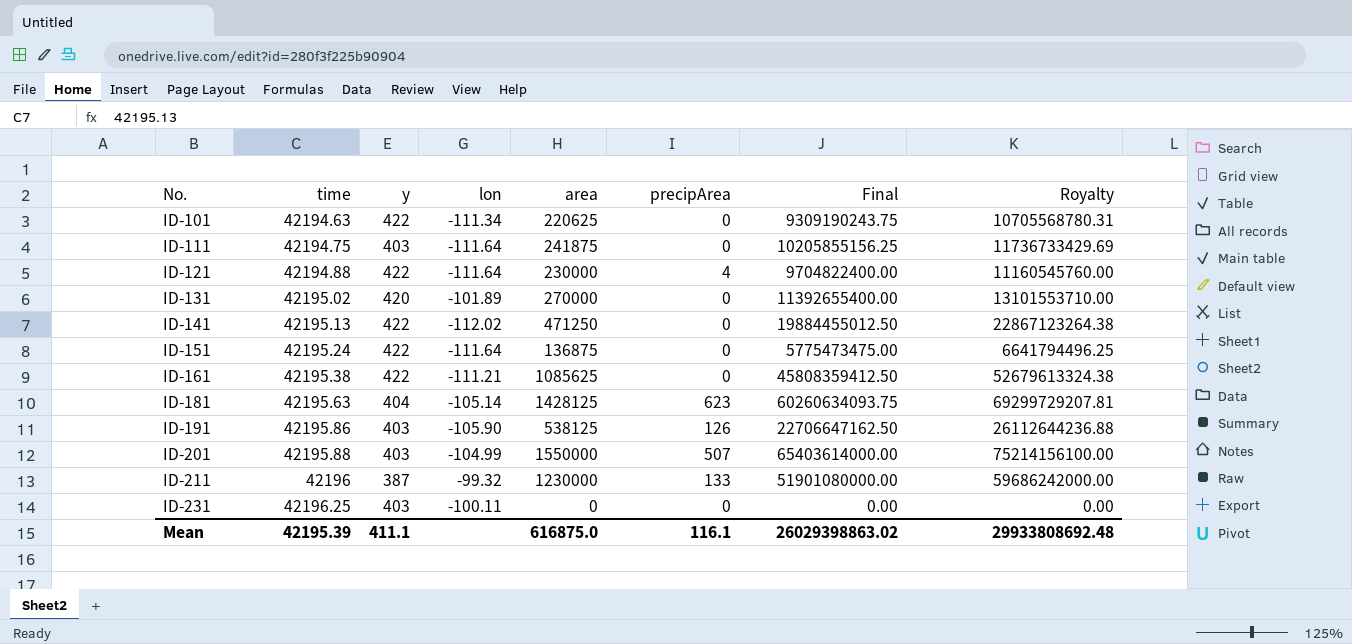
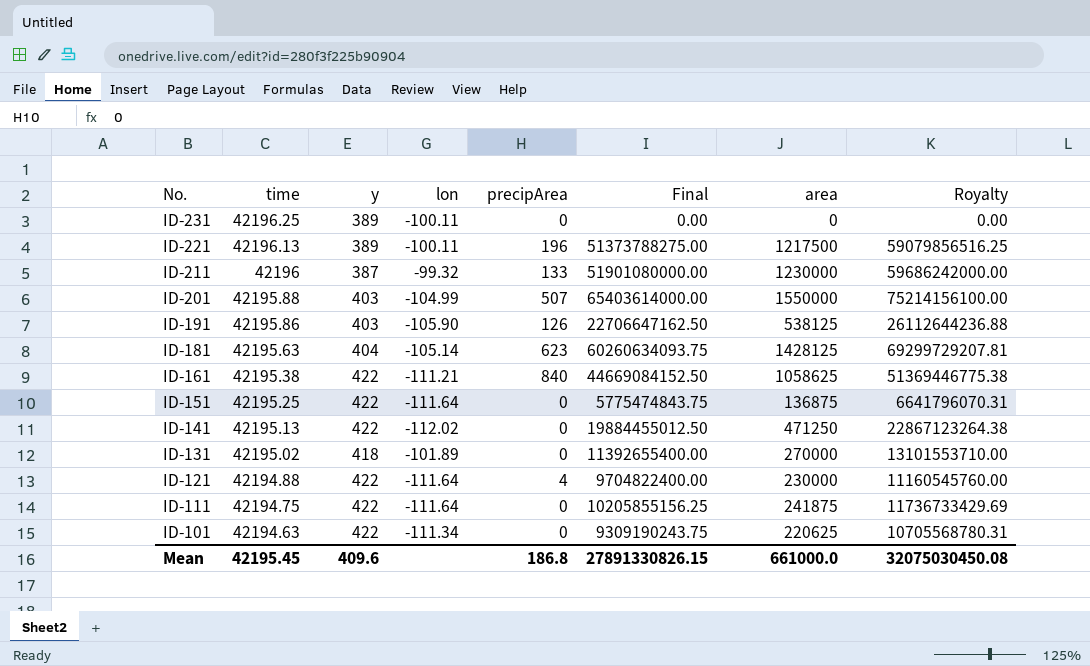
row order: No. ascending -> No. descending
column area | position: 5 -> 7
ID-231 | y: 403 -> 389
row ID-221: none -> 42196.13 | 389 | -100.11 | 196 | 51373788275.00 | 1217500 | 59079856516.25
ID-161 | precipArea: 0 -> 840
ID-161 | Final: 45808359412.50 -> 44669084152.50
ID-161 | area: 1085625 -> 1058625
ID-161 | Royalty: 52679613324.38 -> 51369446775.38
ID-151 | time: 42195.24 -> 42195.25
ID-151 | Final: 5775473475.00 -> 5775474843.75
ID-151 | Royalty: 6641794496.25 -> 6641796070.31
ID-131 | y: 420 -> 418
ID-111 | y: 403 -> 422
Mean | time: 42195.39 -> 42195.45
Mean | y: 411.1 -> 409.6
Mean | precipArea: 116.1 -> 186.8
Mean | Final: 26029398863.02 -> 27891330826.15
Mean | area: 616875.0 -> 661000.0
Mean | Royalty: 29933808692.48 -> 32075030450.08

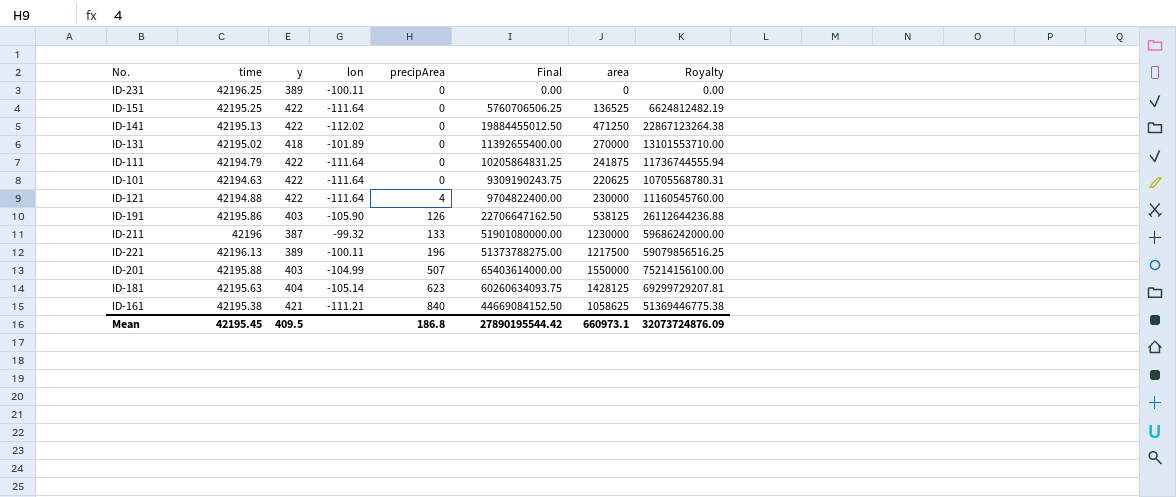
row order: No. descending -> precipArea ascending
ID-151 | Final: 5775474843.75 -> 5760706506.25
ID-151 | area: 136875 -> 136525
ID-151 | Royalty: 6641796070.31 -> 6624812482.19
ID-111 | time: 42194.75 -> 42194.79
ID-111 | Final: 10205855156.25 -> 10205864831.25
ID-111 | Royalty: 11736733429.69 -> 11736744555.94
ID-101 | lon: -111.34 -> -111.64
ID-161 | y: 422 -> 421
Mean | y: 409.6 -> 409.5
Mean | Final: 27891330826.15 -> 27890195544.42
Mean | area: 661000.0 -> 660973.1
Mean | Royalty: 32075030450.08 -> 32073724876.09

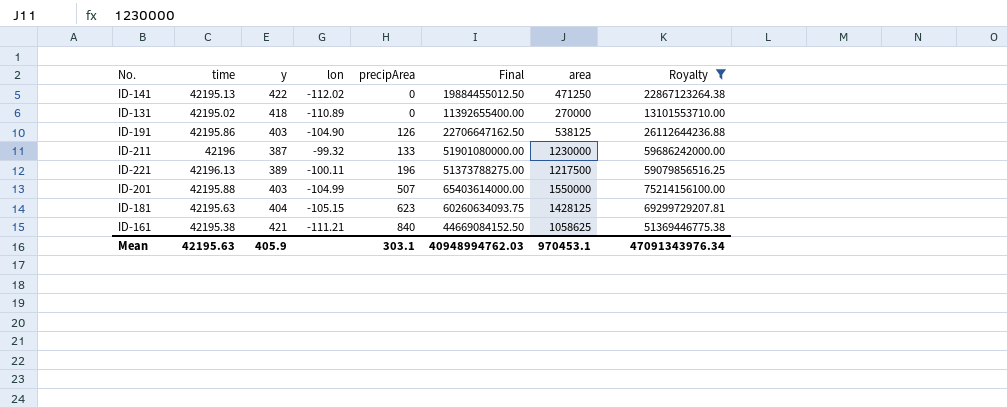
filter: none -> Royalty >= 13101553710.00
ID-131 | lon: -101.89 -> -110.89
ID-191 | lon: -105.90 -> -104.90
ID-181 | lon: -105.14 -> -105.15
Mean | time: 42195.45 -> 42195.63
Mean | y: 409.5 -> 405.9
Mean | precipArea: 186.8 -> 303.1
Mean | Final: 27890195544.42 -> 40948994762.03
Mean | area: 660973.1 -> 970453.1
Mean | Royalty: 32073724876.09 -> 47091343976.34

